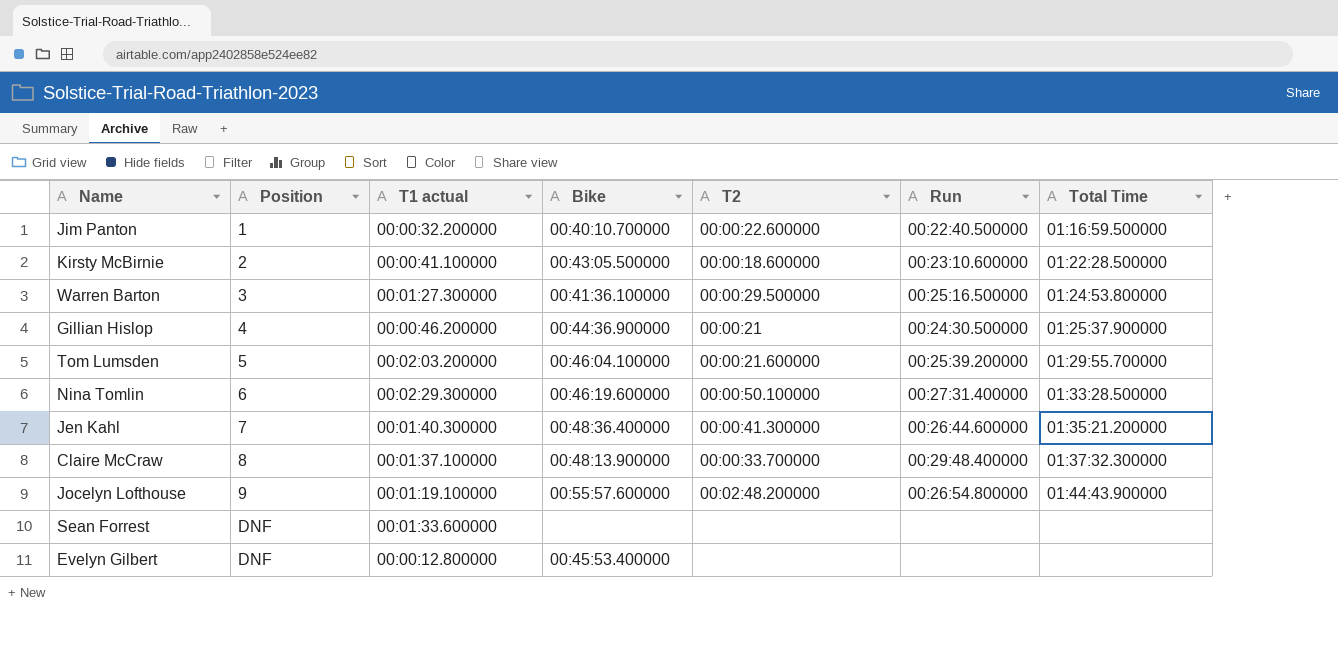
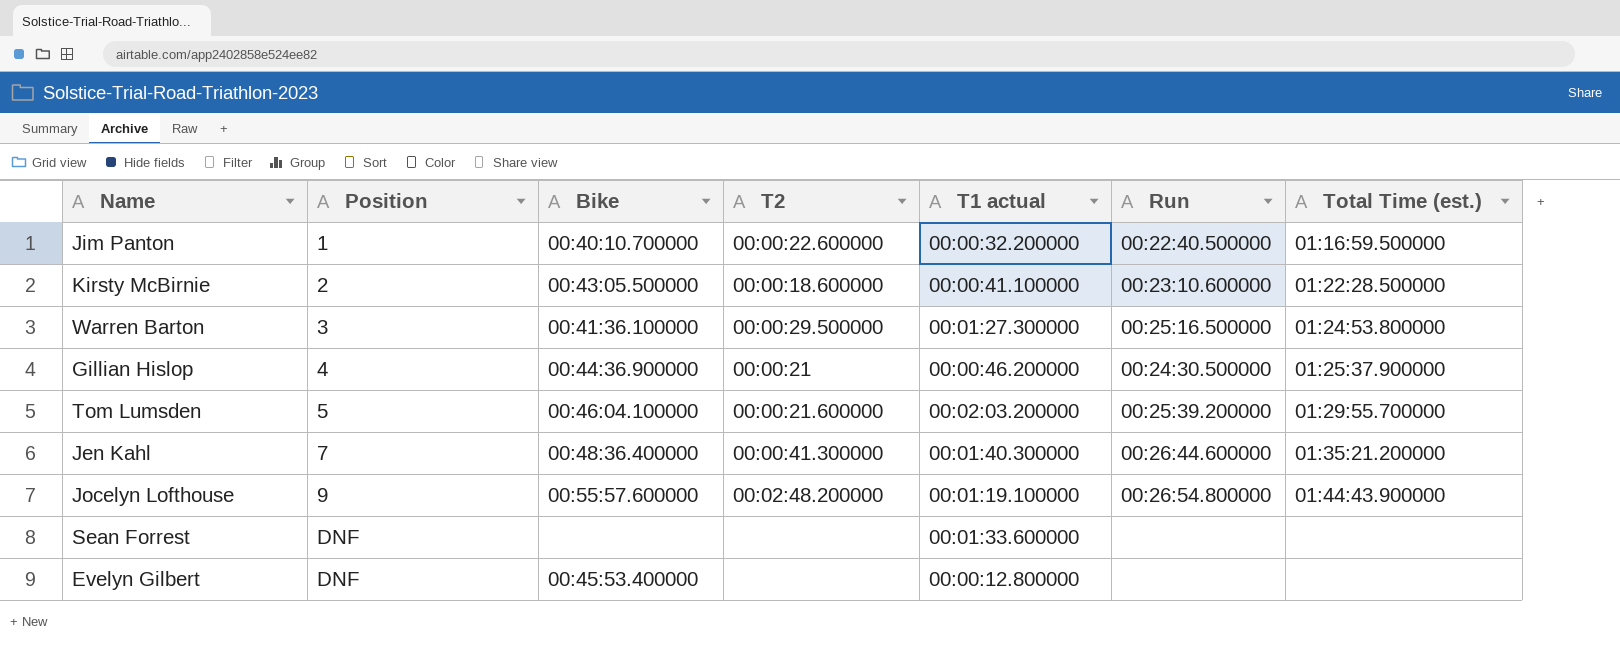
column T1 actual | position: 3 -> 5
column name: Total Time -> Total Time (est.)
row Nina Tomlin: 6 | 00:02:29.300000 | 00:46:19.600000 | 00:00:50.100000 | 00:27:31.400000 | 01:33:28.500000 -> none
row Claire McCraw: 8 | 00:01:37.100000 | 00:48:13.900000 | 00:00:33.700000 | 00:29:48.400000 | 01:37:32.300000 -> none

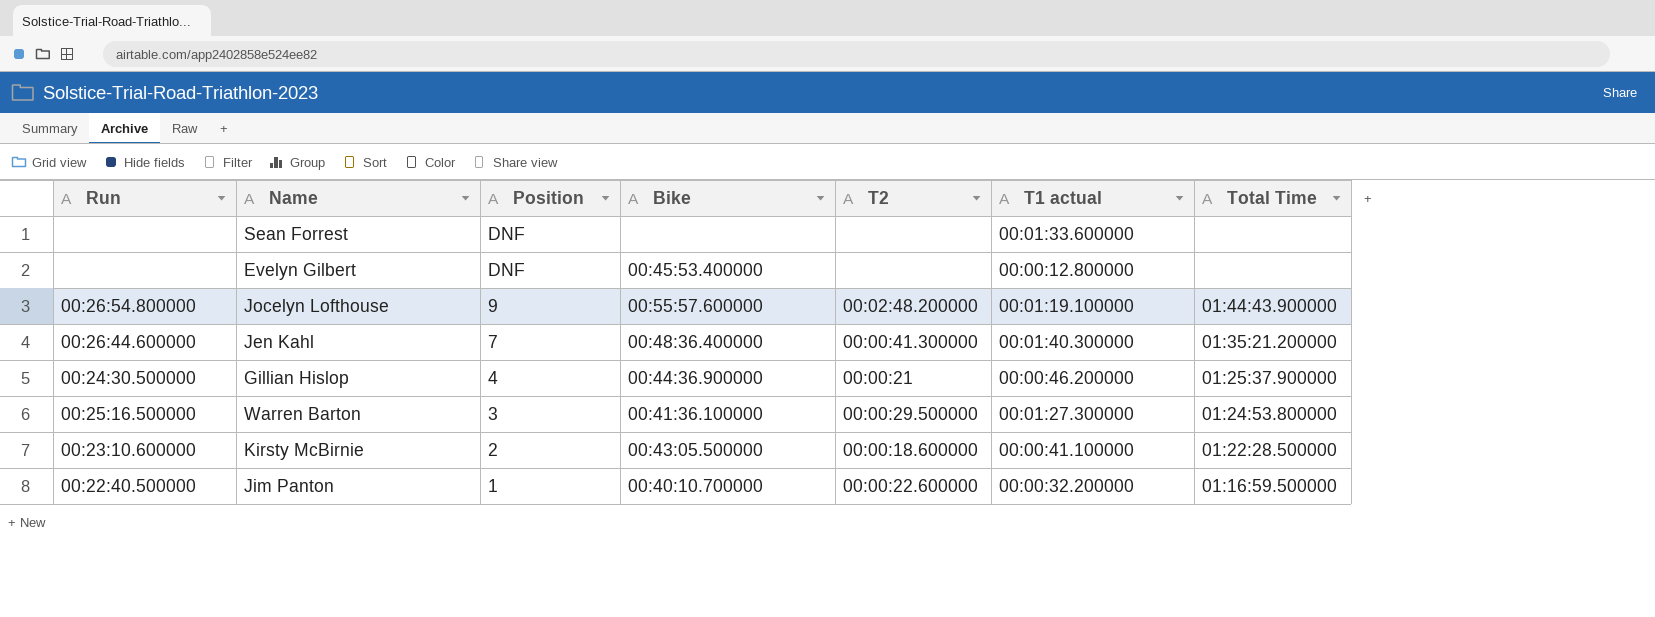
row order: Position ascending -> Position descending
column Run | position: 6 -> 1
column name: Total Time (est.) -> Total Time
row Tom Lumsden: 5 | 00:46:04.100000 | 00:00:21.600000 | 00:02:03.200000 | 00:25:39.200000 | 01:29:55.700000 -> none

